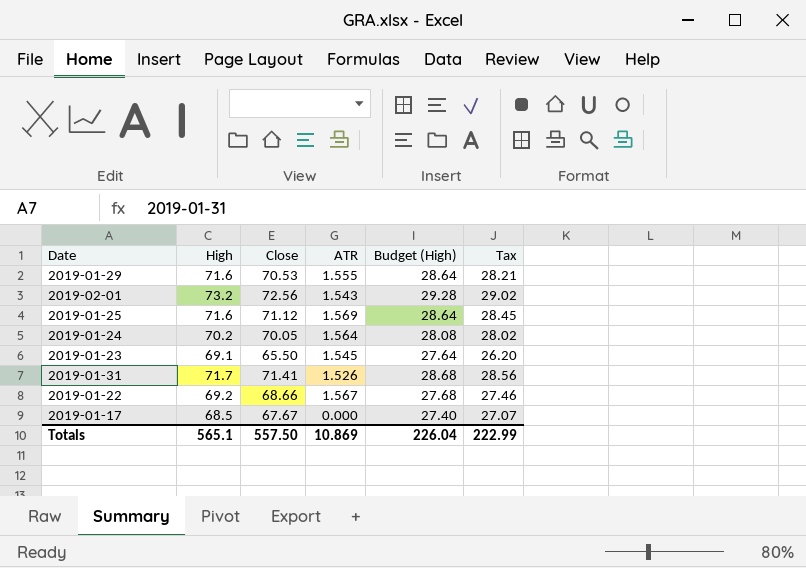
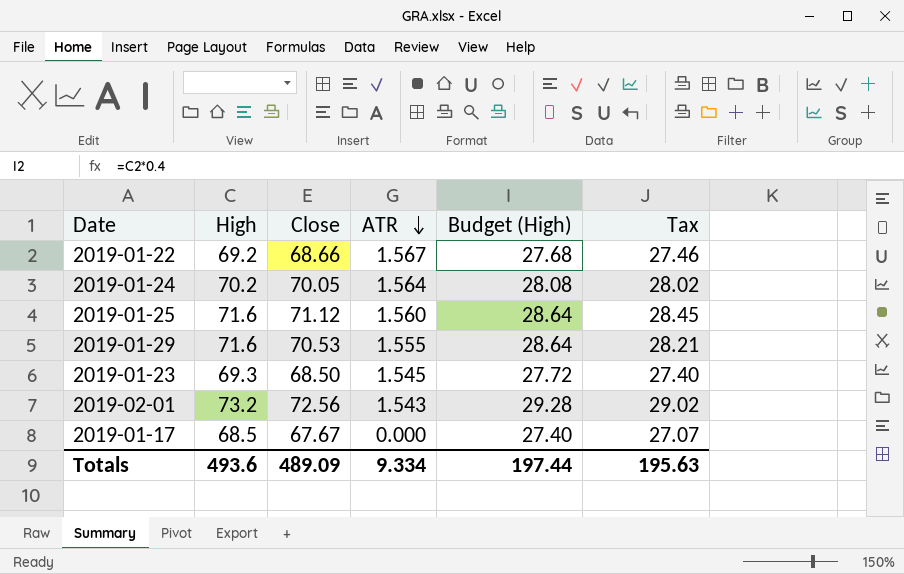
row order: none -> ATR descending
row 2019-01-31: 71.7 | 71.41 | 1.526 | 28.68 | 28.56 -> none
2019-01-25 | ATR: 1.569 -> 1.560
2019-01-23 | High: 69.1 -> 69.3
2019-01-23 | Close: 65.50 -> 68.50
2019-01-23 | Budget (High): 27.64 -> 27.72
2019-01-23 | Tax: 26.20 -> 27.40
Totals | High: 565.1 -> 493.6
Totals | Close: 557.50 -> 489.09
Totals | ATR: 10.869 -> 9.334
Totals | Budget (High): 226.04 -> 197.44
Totals | Tax: 222.99 -> 195.63

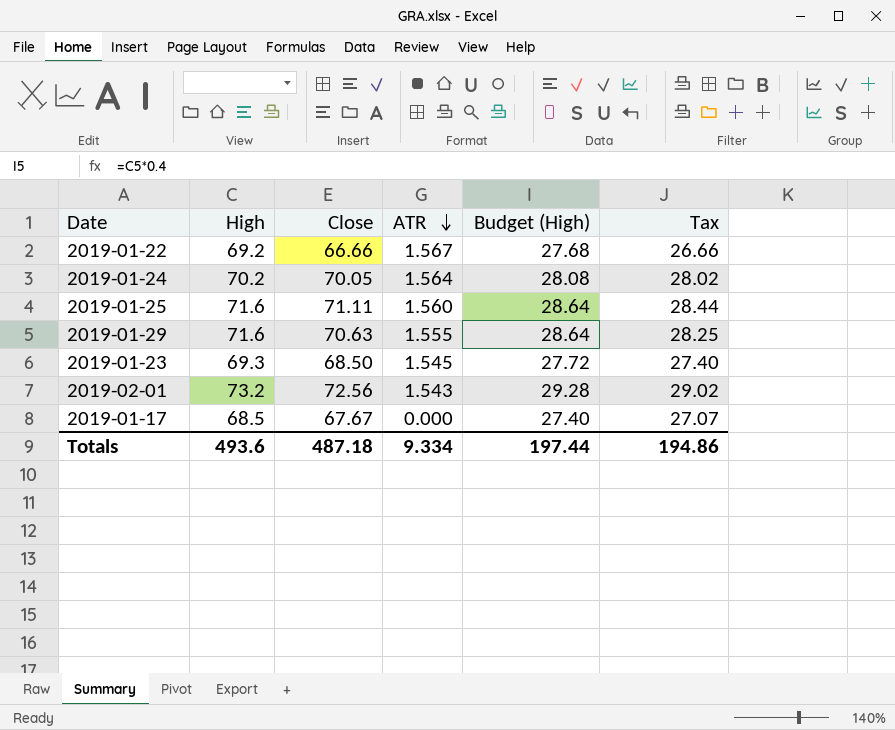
2019-01-22 | Close: 68.66 -> 66.66
2019-01-22 | Tax: 27.46 -> 26.66
2019-01-25 | Close: 71.12 -> 71.11
2019-01-25 | Tax: 28.45 -> 28.44
2019-01-29 | Close: 70.53 -> 70.63
2019-01-29 | Tax: 28.21 -> 28.25
Totals | Close: 489.09 -> 487.18
Totals | Tax: 195.63 -> 194.86

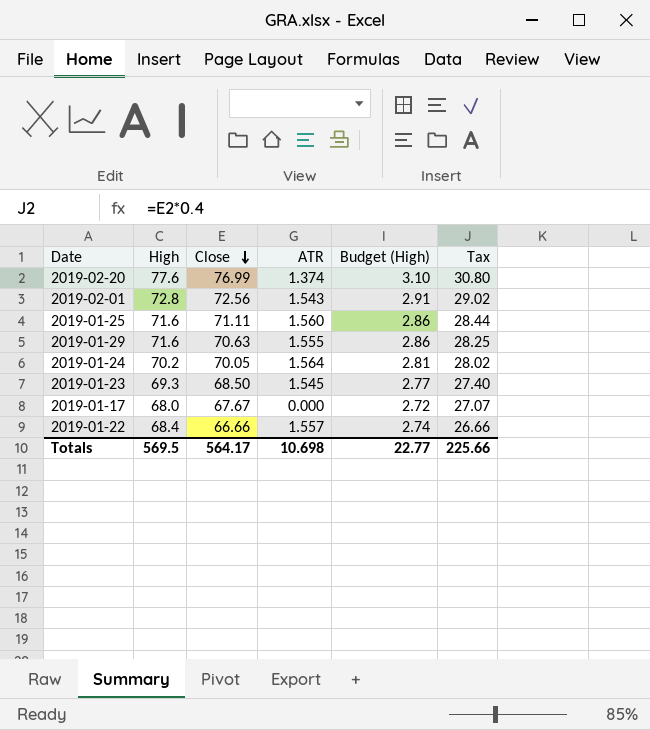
row order: ATR descending -> Close descending
column Budget (High) | formula: [High] * 0.4 -> [High] * 0.04
row 2019-02-20: none -> 77.6 | 76.99 | 1.374 | 3.10 | 30.80
2019-02-01 | High: 73.2 -> 72.8
2019-01-17 | High: 68.5 -> 68.0
2019-01-22 | High: 69.2 -> 68.4
2019-01-22 | ATR: 1.567 -> 1.557
Totals | High: 493.6 -> 569.5
Totals | Close: 487.18 -> 564.17
Totals | ATR: 9.334 -> 10.698
Totals | Budget (High): 197.44 -> 22.77
Totals | Tax: 194.86 -> 225.66

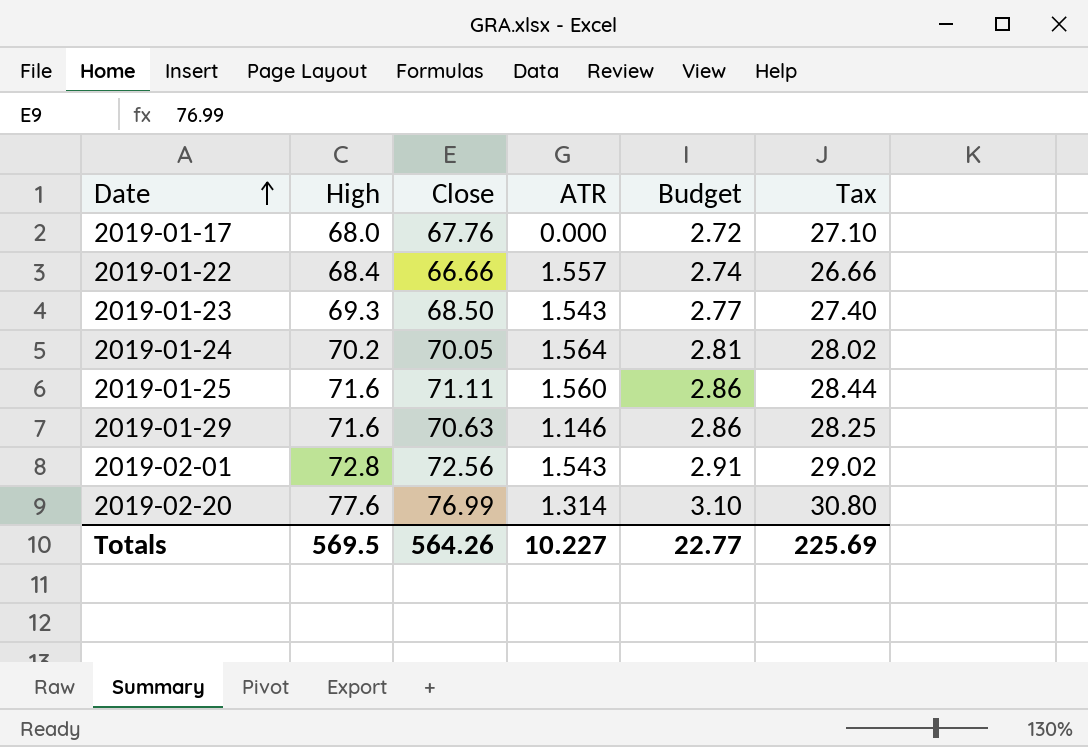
row order: Close descending -> Date ascending
column name: Budget (High) -> Budget
2019-01-17 | Close: 67.67 -> 67.76
2019-01-17 | Tax: 27.07 -> 27.10
2019-01-23 | ATR: 1.545 -> 1.543
2019-01-29 | ATR: 1.555 -> 1.146
2019-02-20 | ATR: 1.374 -> 1.314
Totals | Close: 564.17 -> 564.26
Totals | ATR: 10.698 -> 10.227
Totals | Tax: 225.66 -> 225.69

